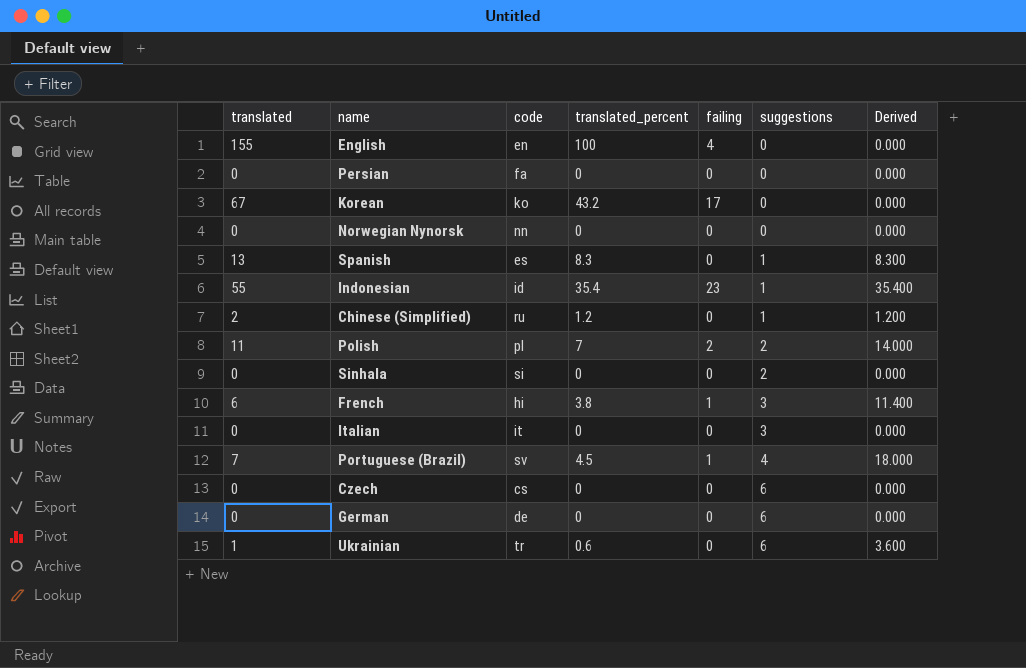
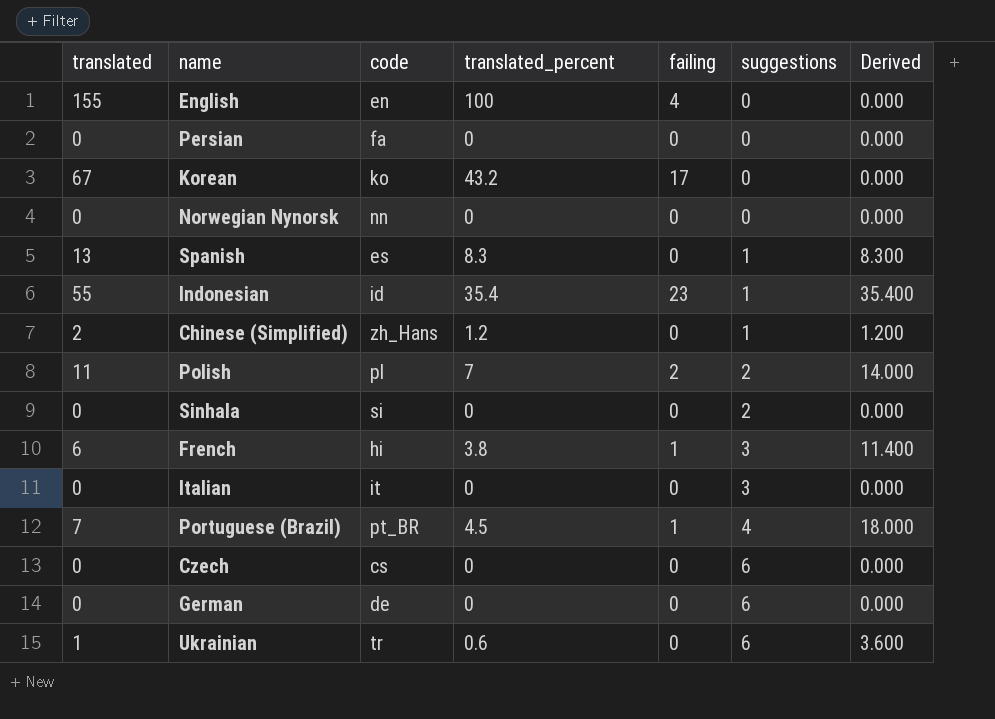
Chinese (Simplified) | code: ru -> zh_Hans
Portuguese (Brazil) | code: sv -> pt_BR

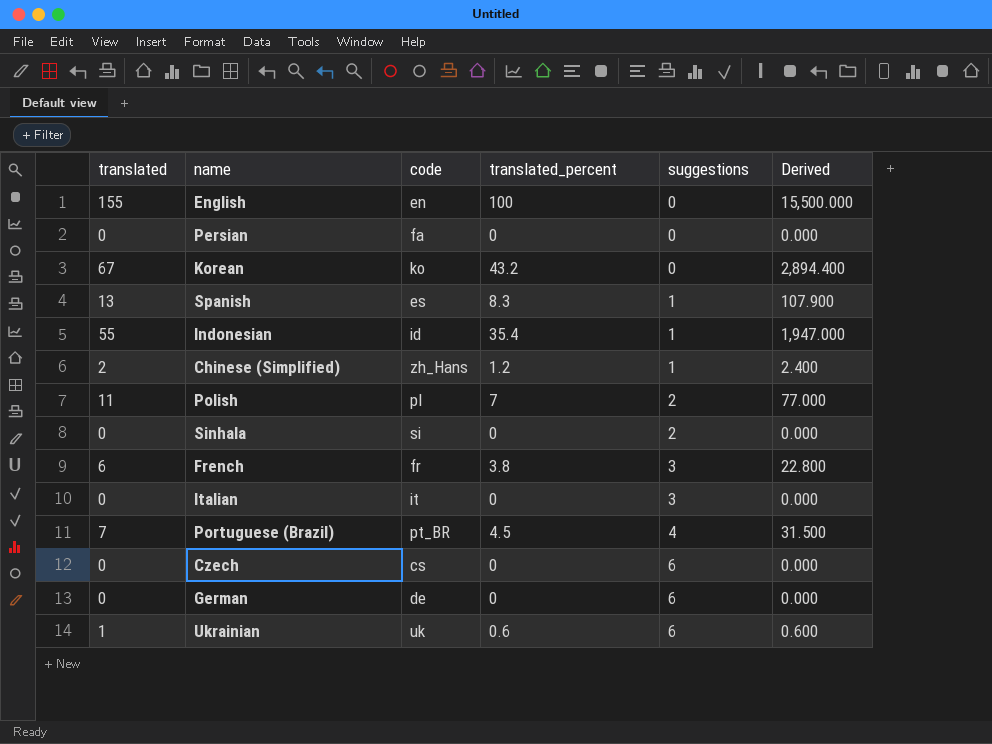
column failing | position: 5 -> none
column Derived | formula: [translated_percent] * [suggestions] -> [translated] * [translated_percent]
row Norwegian Nynorsk: 0 | nn | 0 | 0 | 0 | 0.000 -> none
French | code: hi -> fr
Ukrainian | code: tr -> uk

